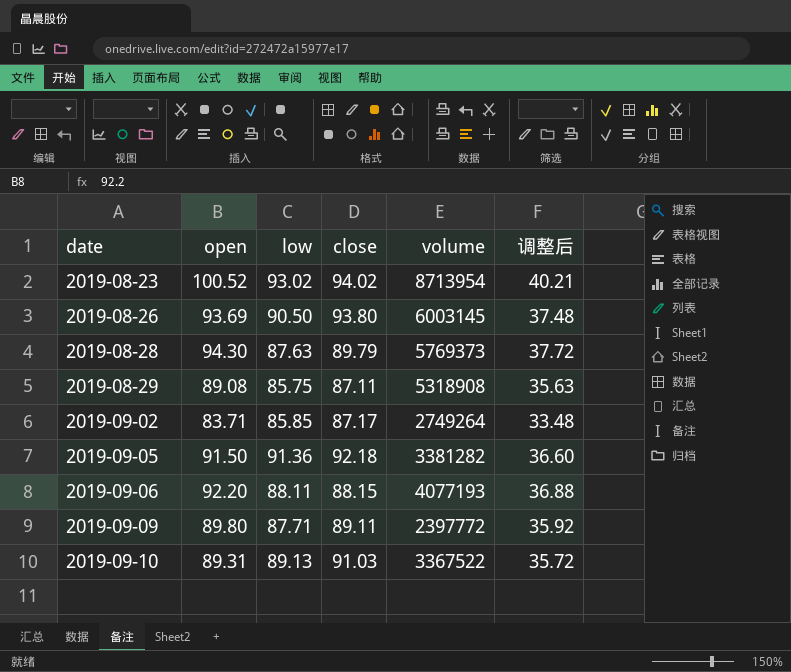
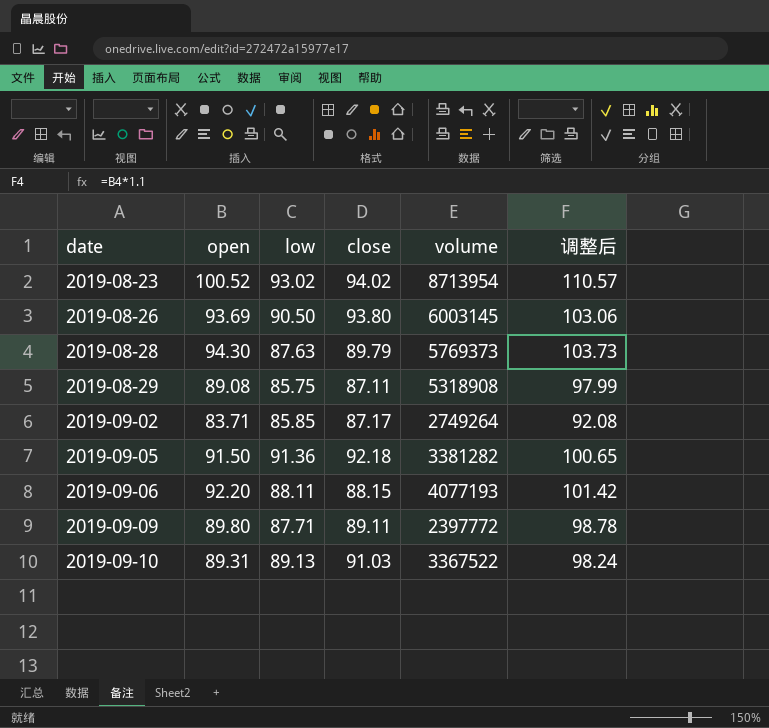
column 调整后 | formula: [open] * 0.4 -> [open] * 1.1

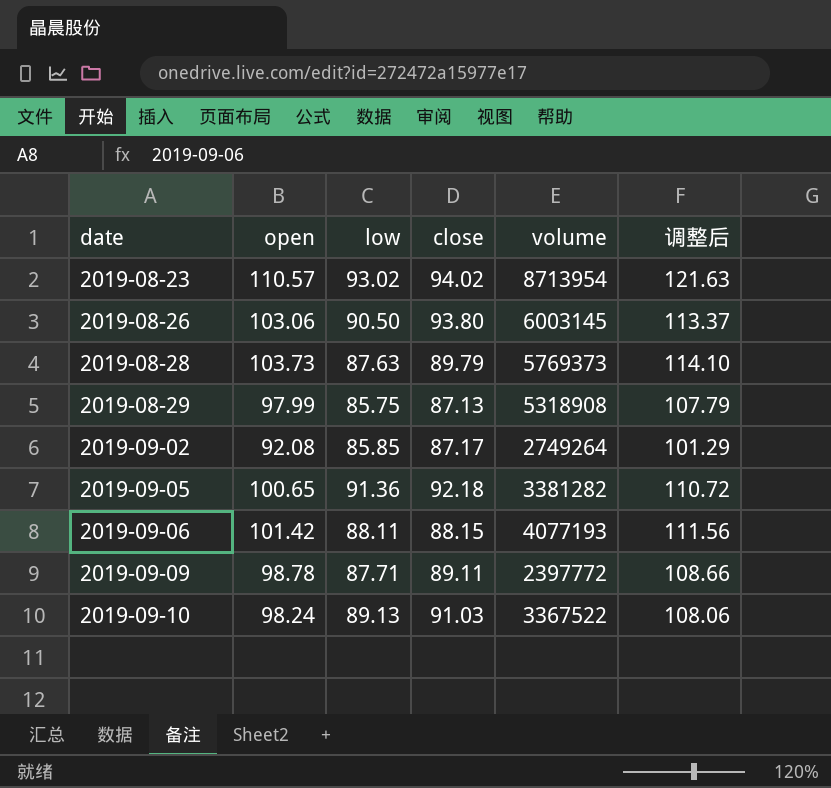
2019-08-23 | open: 100.52 -> 110.57
2019-08-23 | 调整后: 110.57 -> 121.63
2019-08-26 | open: 93.69 -> 103.06
2019-08-26 | 调整后: 103.06 -> 113.37
2019-08-28 | open: 94.30 -> 103.73
2019-08-28 | 调整后: 103.73 -> 114.10
2019-08-29 | open: 89.08 -> 97.99
2019-08-29 | close: 87.11 -> 87.13
2019-08-29 | 调整后: 97.99 -> 107.79
2019-09-02 | open: 83.71 -> 92.08
2019-09-02 | 调整后: 92.08 -> 101.29
2019-09-05 | open: 91.50 -> 100.65
2019-09-05 | 调整后: 100.65 -> 110.72
2019-09-06 | open: 92.20 -> 101.42
2019-09-06 | 调整后: 101.42 -> 111.56
2019-09-09 | open: 89.80 -> 98.78
2019-09-09 | 调整后: 98.78 -> 108.66
2019-09-10 | open: 89.31 -> 98.24
2019-09-10 | 调整后: 98.24 -> 108.06

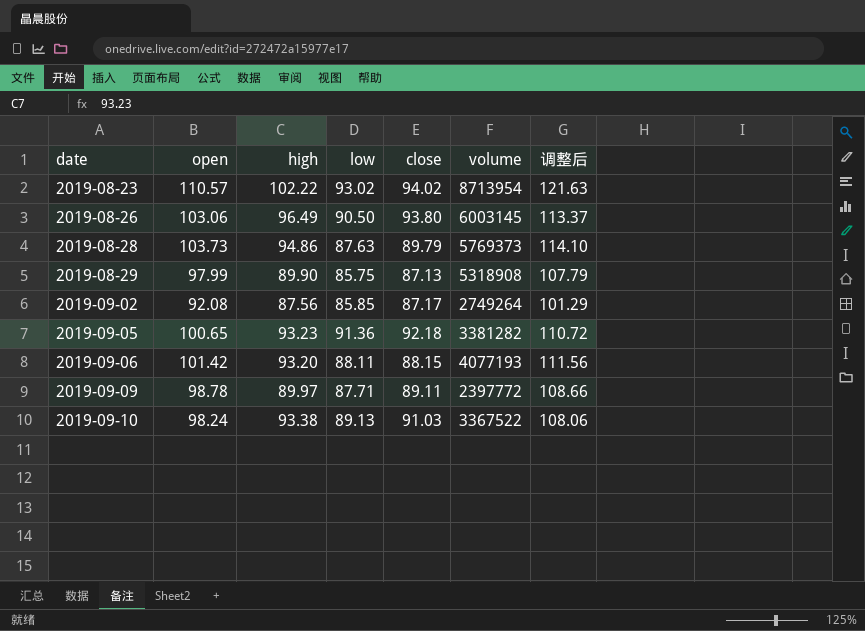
column high | position: none -> 3

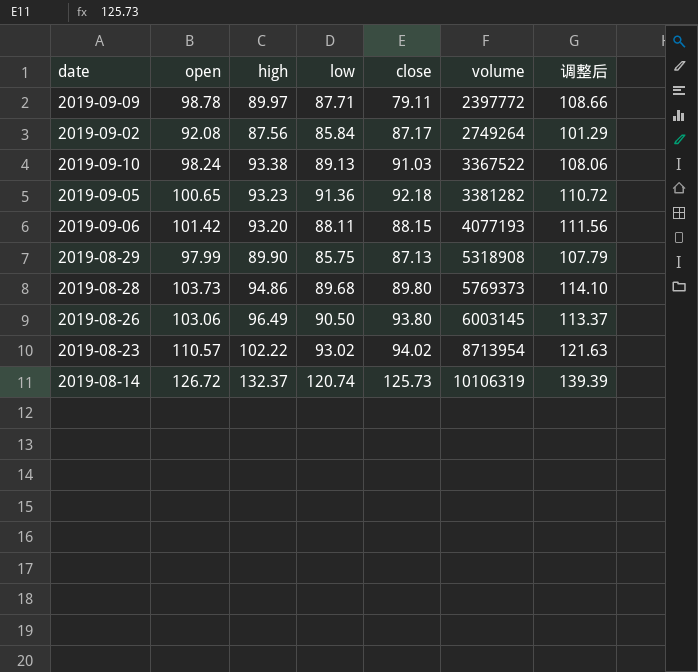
row order: date ascending -> volume ascending
2019-09-09 | close: 89.11 -> 79.11
2019-09-02 | low: 85.85 -> 85.84
2019-08-28 | low: 87.63 -> 89.68
2019-08-28 | close: 89.79 -> 89.80
row 2019-08-14: none -> 126.72 | 132.37 | 120.74 | 125.73 | 10106319 | 139.39

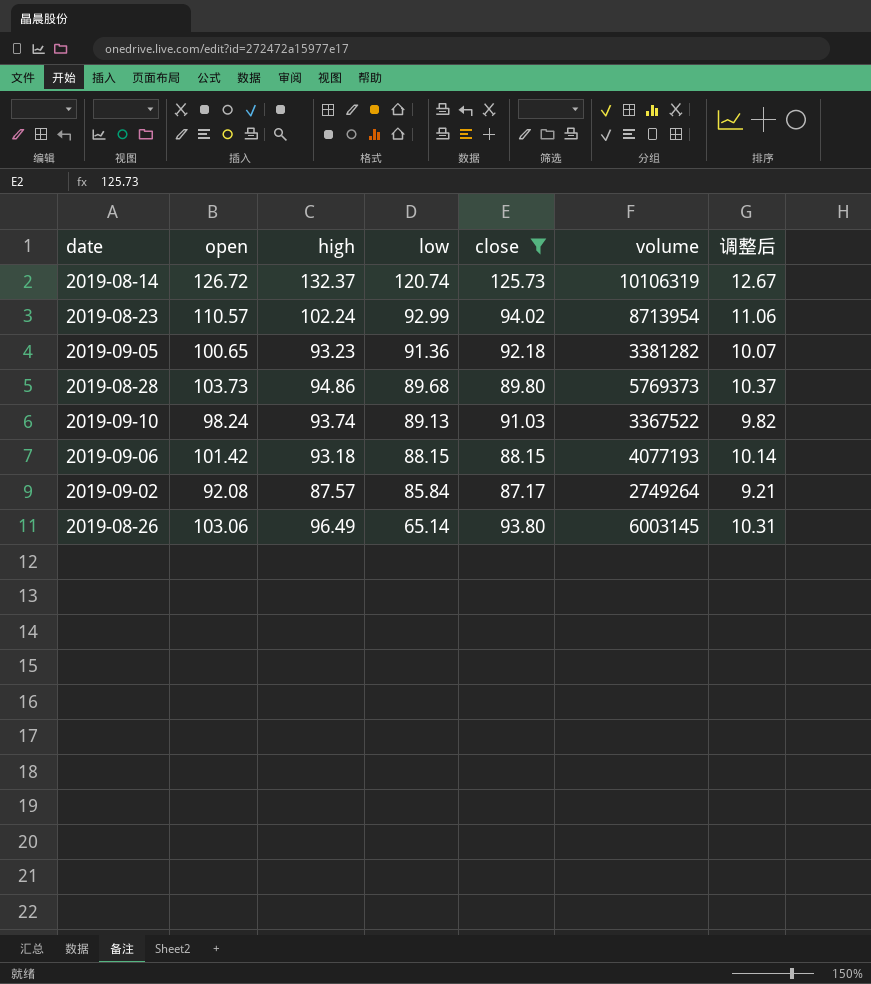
filter: none -> close >= 87.17
row order: volume ascending -> low descending
column 调整后 | formula: [open] * 1.1 -> [open] * 0.1
2019-08-23 | high: 102.22 -> 102.24
2019-08-23 | low: 93.02 -> 92.99
2019-09-10 | high: 93.38 -> 93.74
2019-09-06 | high: 93.20 -> 93.18
2019-09-06 | low: 88.11 -> 88.15
2019-09-02 | high: 87.56 -> 87.57
2019-08-26 | low: 90.50 -> 65.14

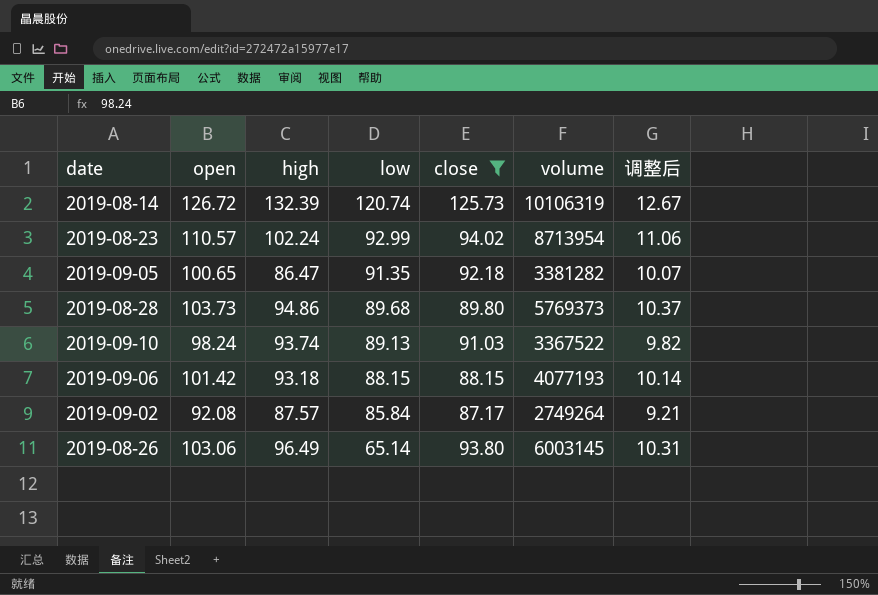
2019-08-14 | high: 132.37 -> 132.39
2019-09-05 | high: 93.23 -> 86.47
2019-09-05 | low: 91.36 -> 91.35

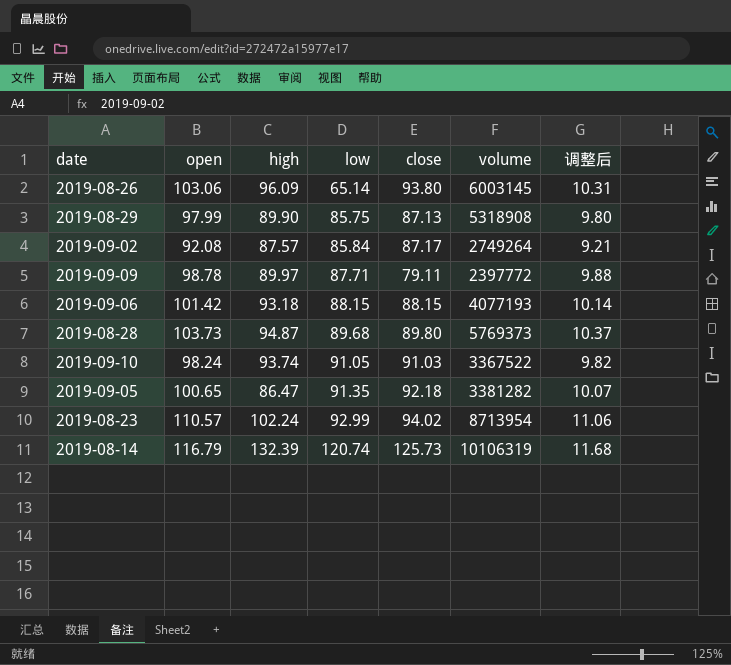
filter: close >= 87.17 -> none
row order: low descending -> low ascending
2019-08-26 | high: 96.49 -> 96.09
2019-08-28 | high: 94.86 -> 94.87
2019-09-10 | low: 89.13 -> 91.05
2019-08-14 | open: 126.72 -> 116.79
2019-08-14 | 调整后: 12.67 -> 11.68

